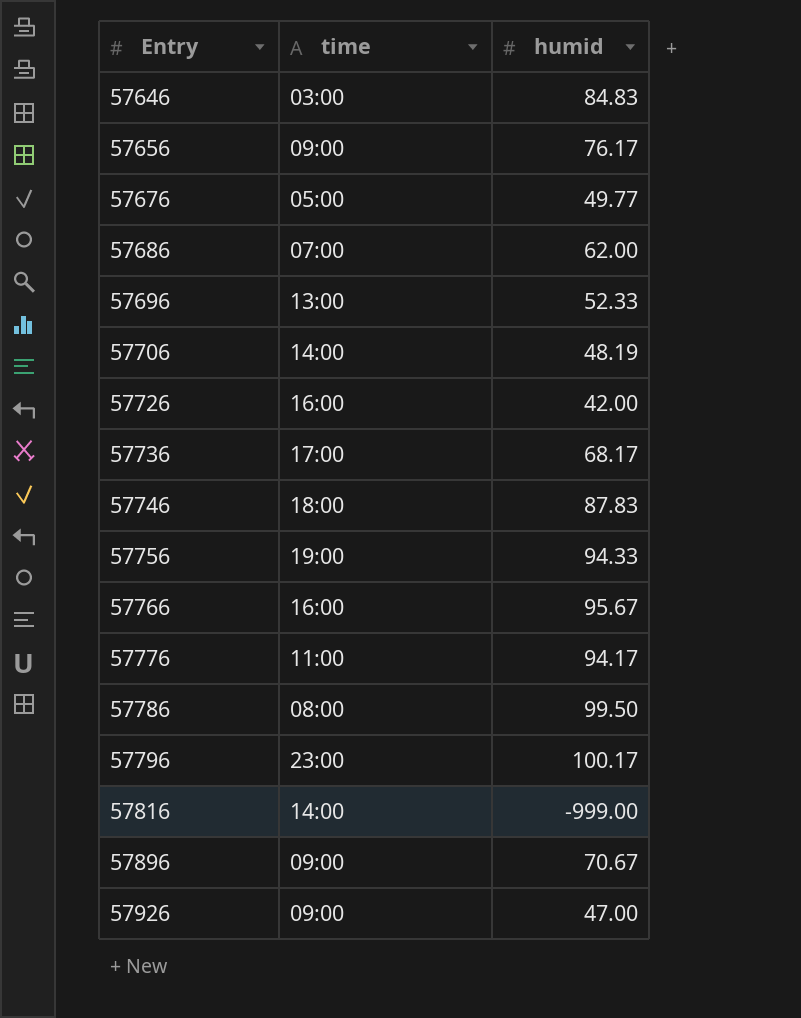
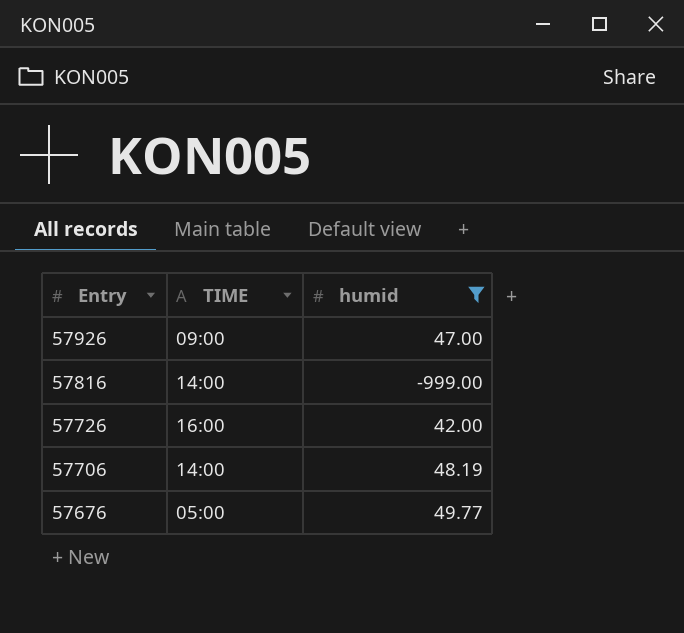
filter: none -> humid <= 49.77
row order: Entry ascending -> Entry descending
column name: time -> TIME

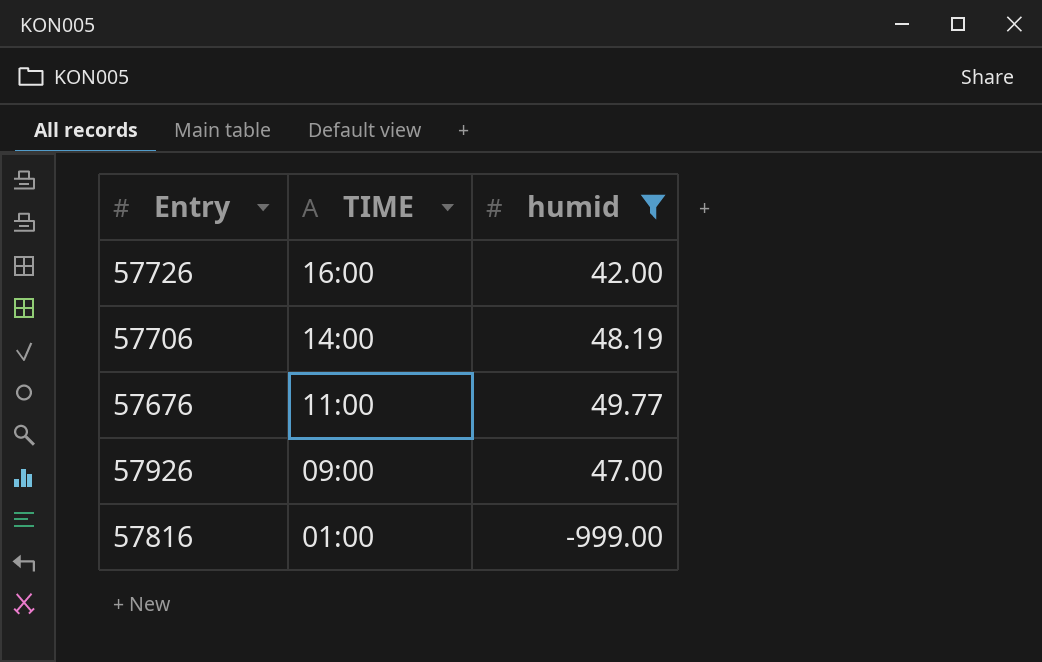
row order: Entry descending -> TIME descending
57676 | TIME: 05:00 -> 11:00
57816 | TIME: 14:00 -> 01:00

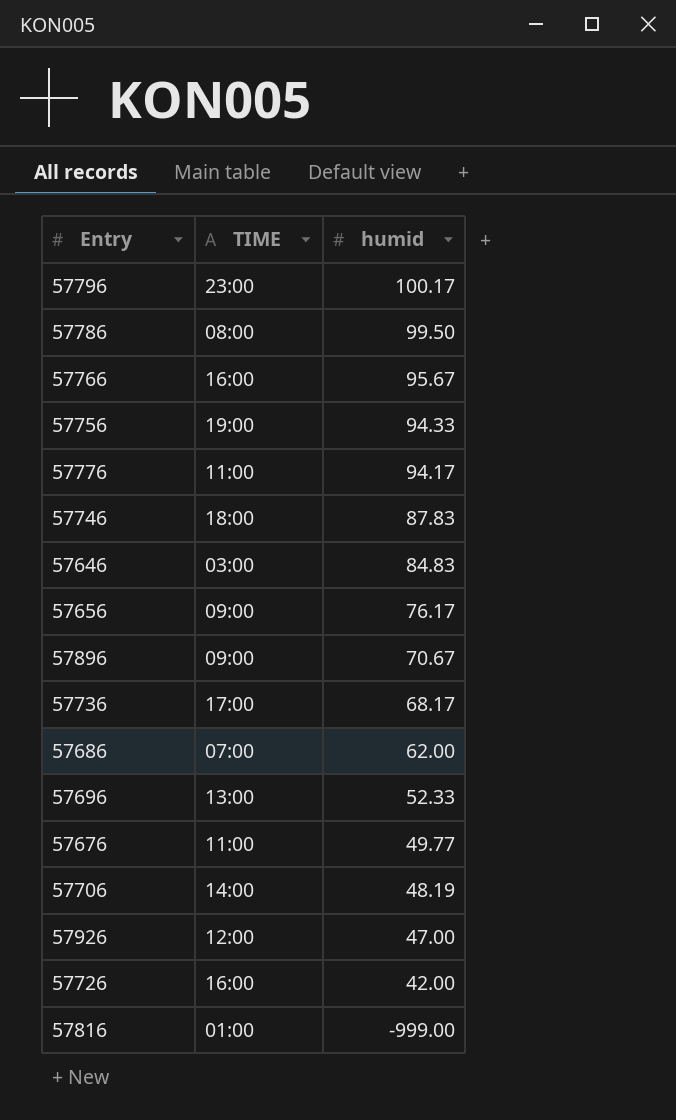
filter: humid <= 49.77 -> none
row order: TIME descending -> humid descending
57926 | TIME: 09:00 -> 12:00

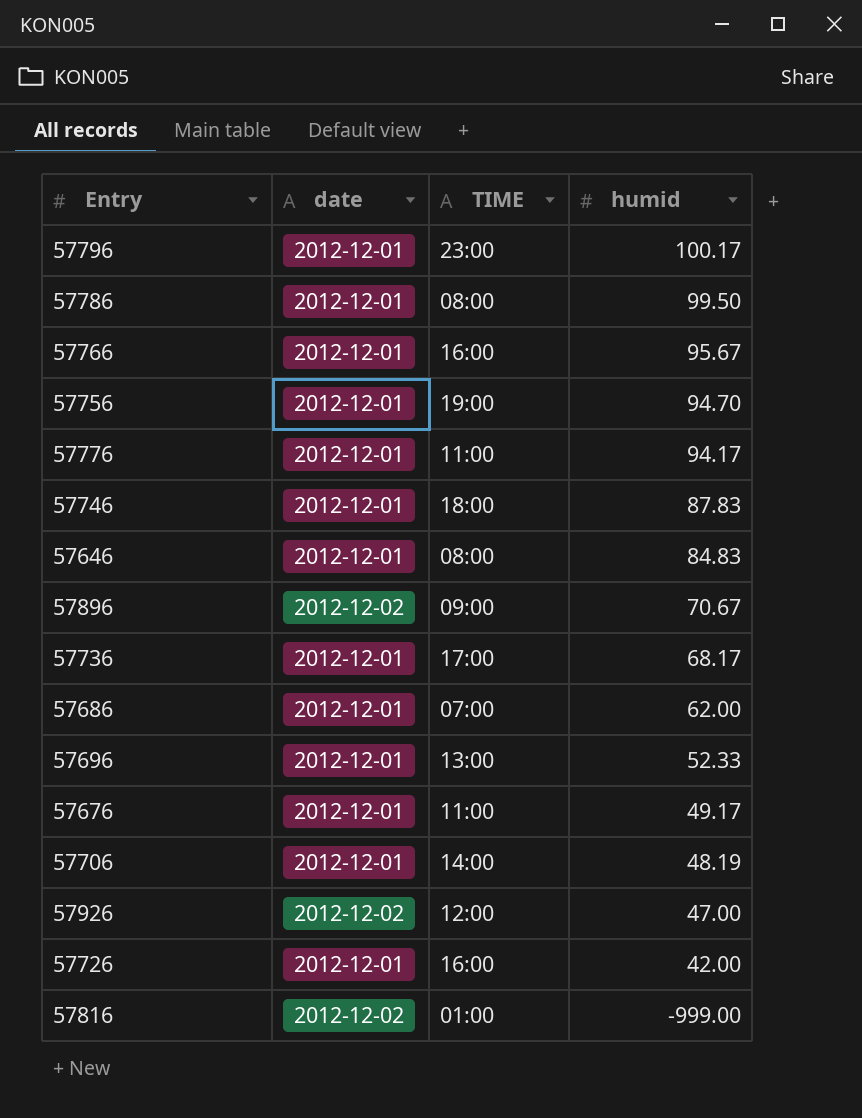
column date | position: none -> 2
row 57656: 09:00 | 76.17 -> none
57756 | humid: 94.33 -> 94.70
57646 | TIME: 03:00 -> 08:00
57676 | humid: 49.77 -> 49.17

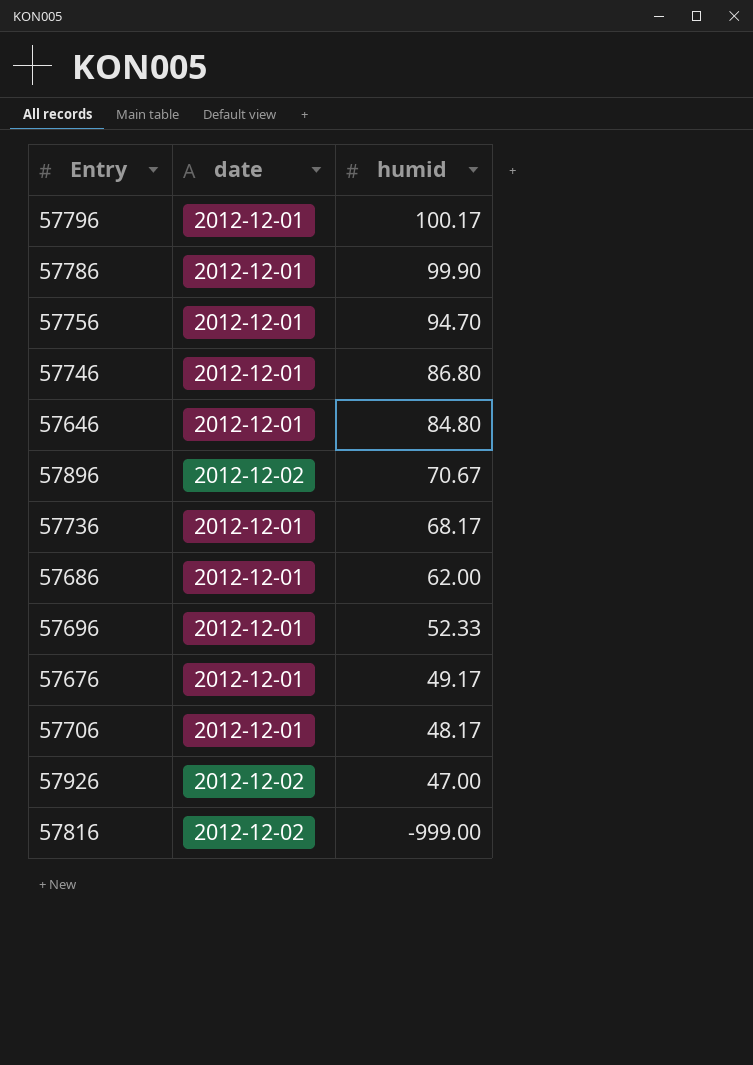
column TIME | position: 3 -> none
row 57766: 2012-12-01 | 16:00 | 95.67 -> none
row 57776: 2012-12-01 | 11:00 | 94.17 -> none
row 57726: 2012-12-01 | 16:00 | 42.00 -> none
57786 | humid: 99.50 -> 99.90
57746 | humid: 87.83 -> 86.80
57646 | humid: 84.83 -> 84.80
57706 | humid: 48.19 -> 48.17

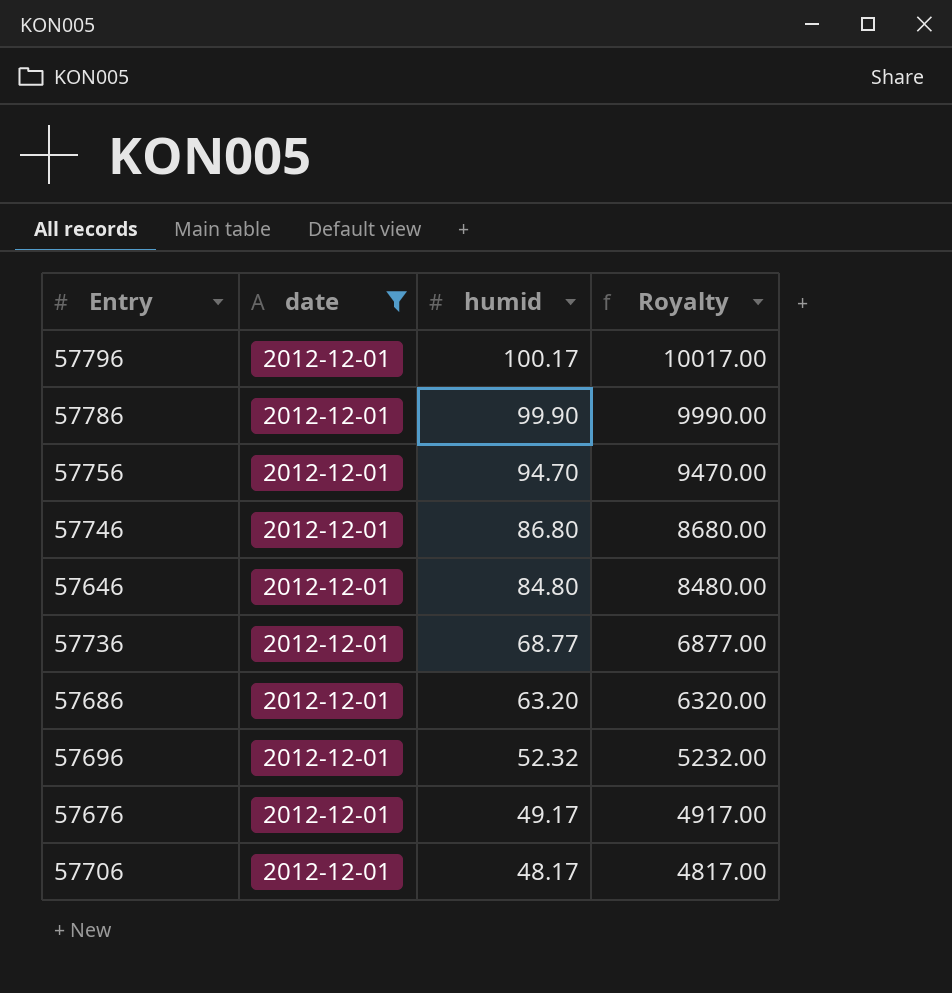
filter: none -> date = 2012-12-01
column Royalty | formula: none -> [humid] * 100
57736 | humid: 68.17 -> 68.77
57686 | humid: 62.00 -> 63.20
57696 | humid: 52.33 -> 52.32

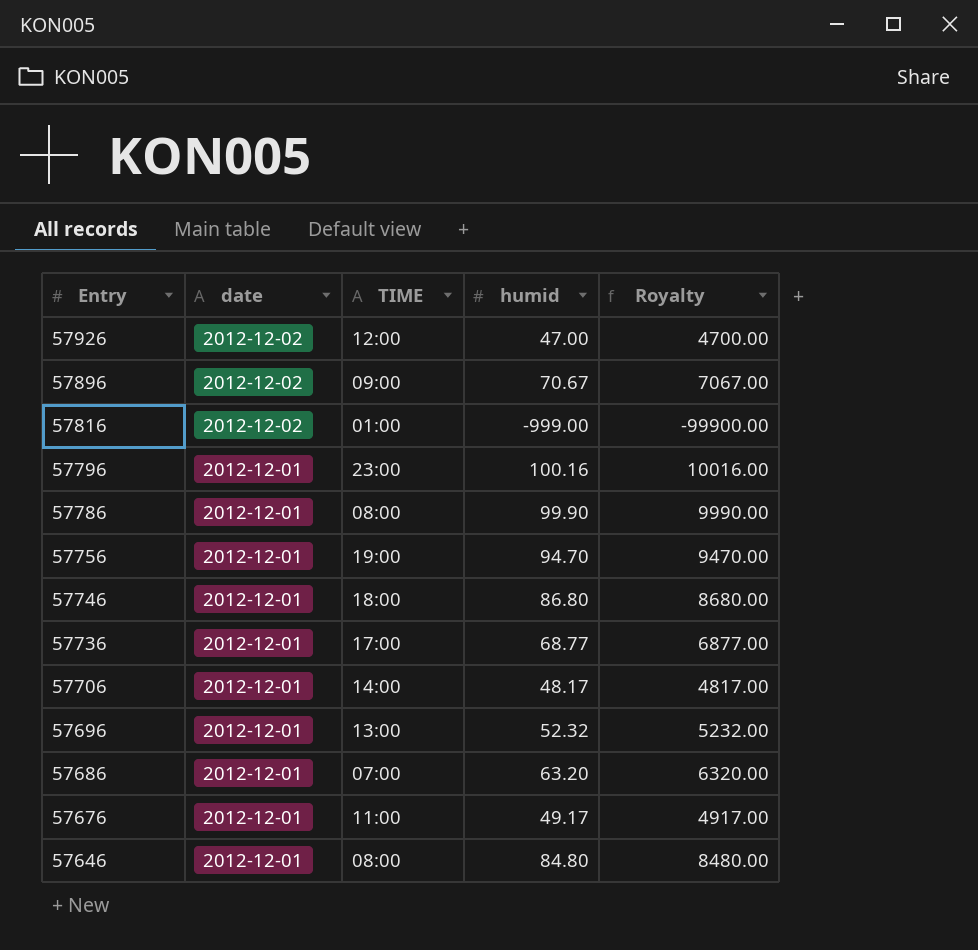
filter: date = 2012-12-01 -> none
row order: humid descending -> Entry descending
column TIME | position: none -> 3
57796 | humid: 100.17 -> 100.16
57796 | Royalty: 10017.00 -> 10016.00

